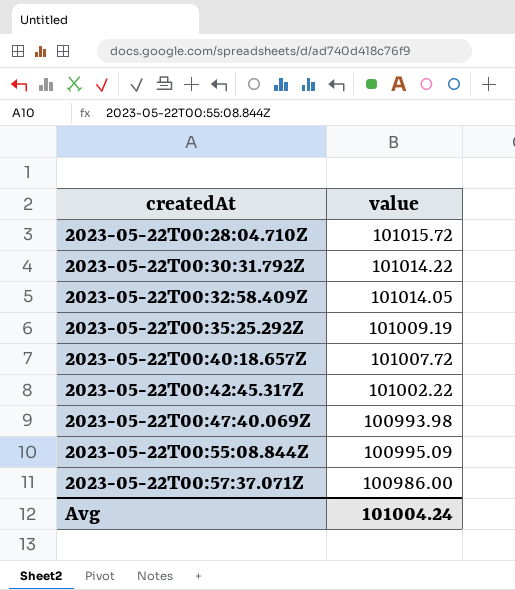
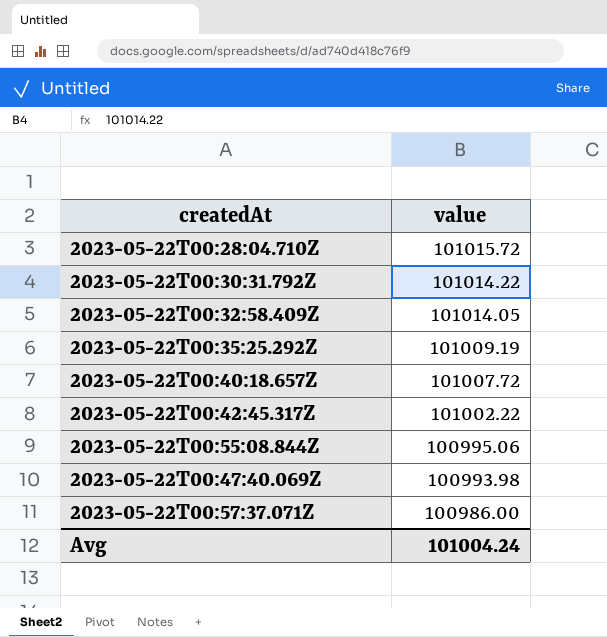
row order: createdAt ascending -> value descending
2023-05-22T00:55:08.844Z | value: 100995.09 -> 100995.06

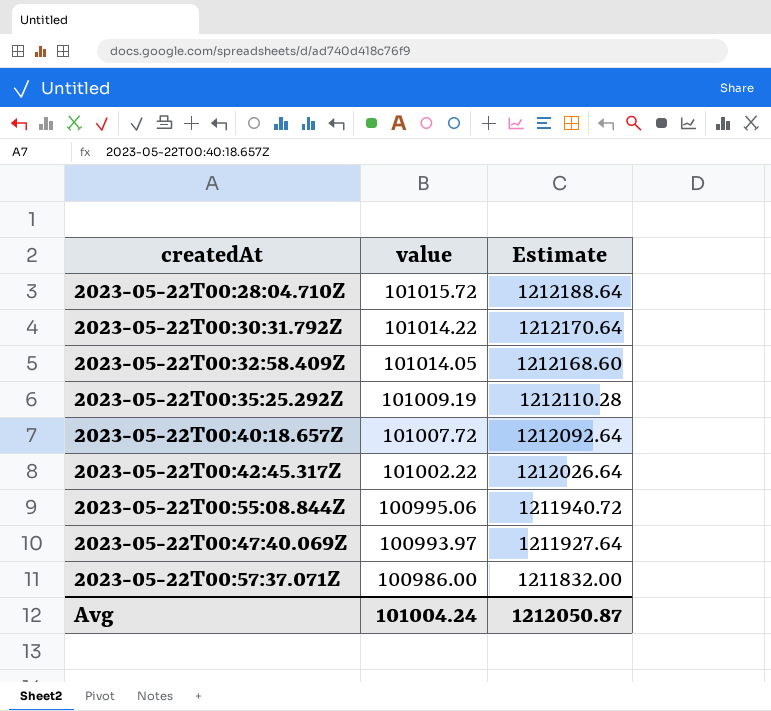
column Estimate | formula: none -> [value] * 12
2023-05-22T00:47:40.069Z | value: 100993.98 -> 100993.97

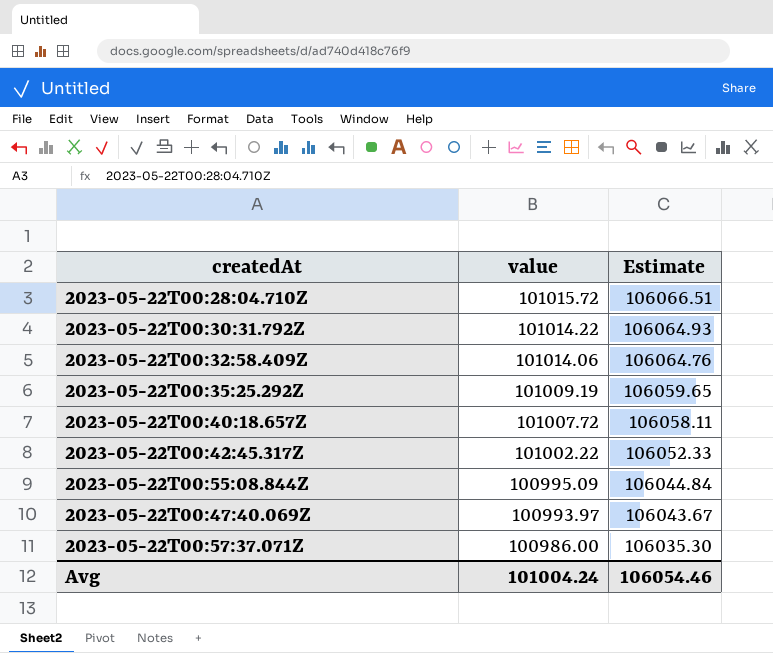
column Estimate | formula: [value] * 12 -> [value] * 1.05
2023-05-22T00:32:58.409Z | value: 101014.05 -> 101014.06
2023-05-22T00:55:08.844Z | value: 100995.06 -> 100995.09
Avg | Estimate: 1212050.87 -> 106054.46

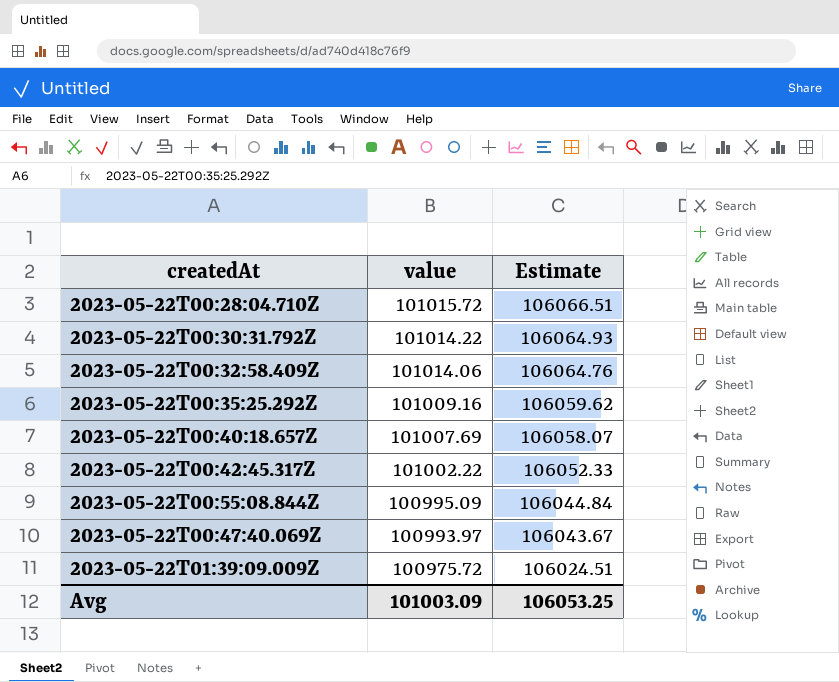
row 2023-05-22T00:57:37.071Z: 100986.00 | 106035.30 -> none
2023-05-22T00:35:25.292Z | value: 101009.19 -> 101009.16
2023-05-22T00:35:25.292Z | Estimate: 106059.65 -> 106059.62
2023-05-22T00:40:18.657Z | value: 101007.72 -> 101007.69
2023-05-22T00:40:18.657Z | Estimate: 106058.11 -> 106058.07
row 2023-05-22T01:39:09.009Z: none -> 100975.72 | 106024.51
Avg | value: 101004.24 -> 101003.09
Avg | Estimate: 106054.46 -> 106053.25

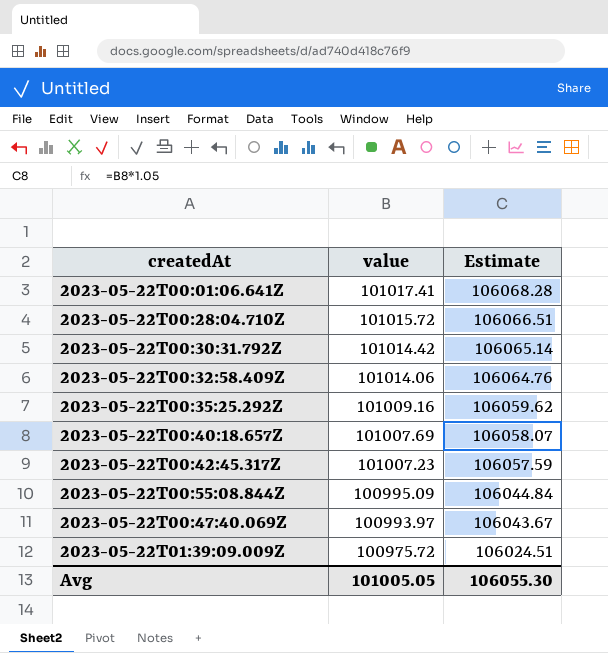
row 2023-05-22T00:01:06.641Z: none -> 101017.41 | 106068.28
2023-05-22T00:30:31.792Z | value: 101014.22 -> 101014.42
2023-05-22T00:30:31.792Z | Estimate: 106064.93 -> 106065.14
2023-05-22T00:42:45.317Z | value: 101002.22 -> 101007.23
2023-05-22T00:42:45.317Z | Estimate: 106052.33 -> 106057.59
Avg | value: 101003.09 -> 101005.05
Avg | Estimate: 106053.25 -> 106055.30

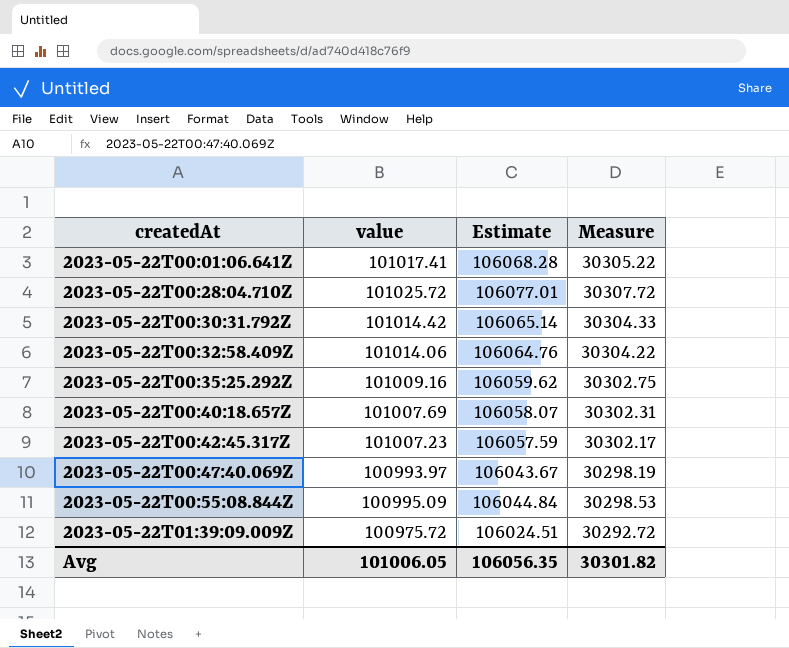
row order: value descending -> createdAt ascending
column Measure | formula: none -> [value] * 0.3
2023-05-22T00:28:04.710Z | value: 101015.72 -> 101025.72
2023-05-22T00:28:04.710Z | Estimate: 106066.51 -> 106077.01
Avg | value: 101005.05 -> 101006.05
Avg | Estimate: 106055.30 -> 106056.35

